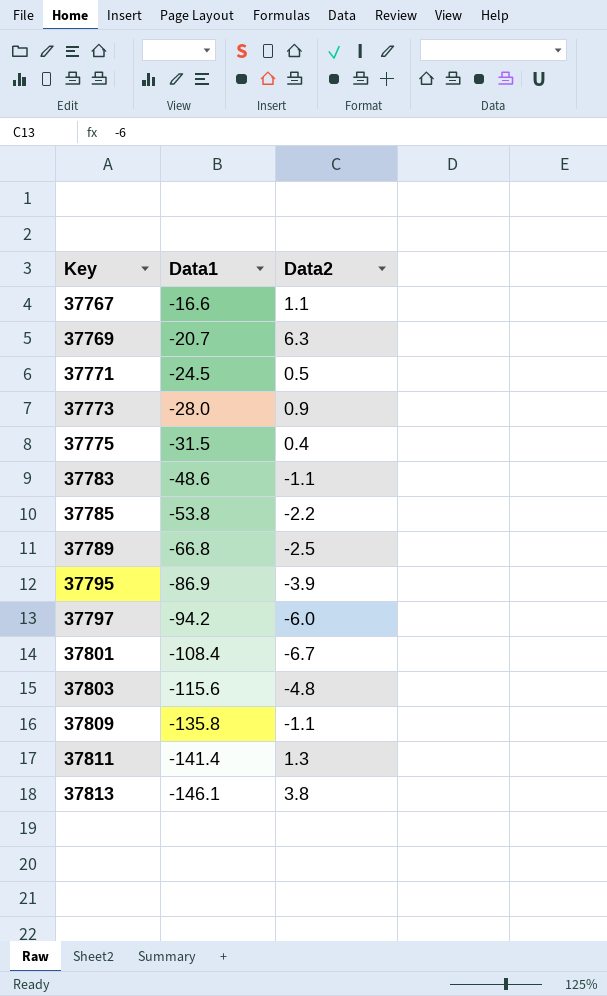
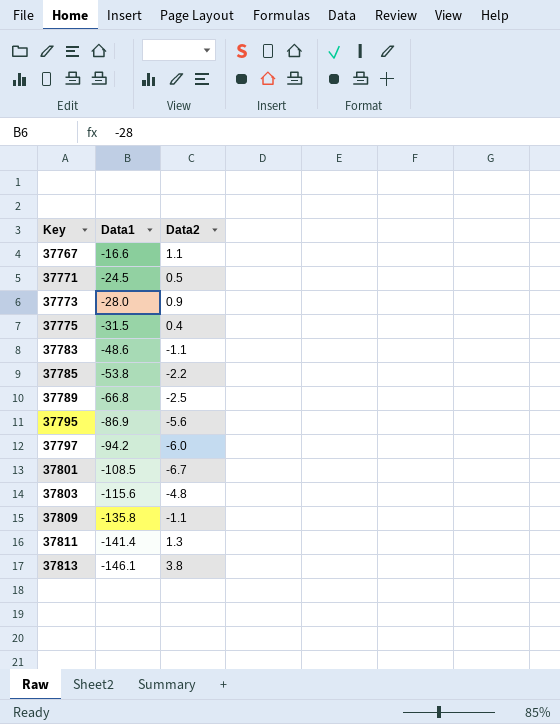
row 37769: -20.7 | 6.3 -> none
37795 | Data2: -3.9 -> -5.6
37801 | Data1: -108.4 -> -108.5

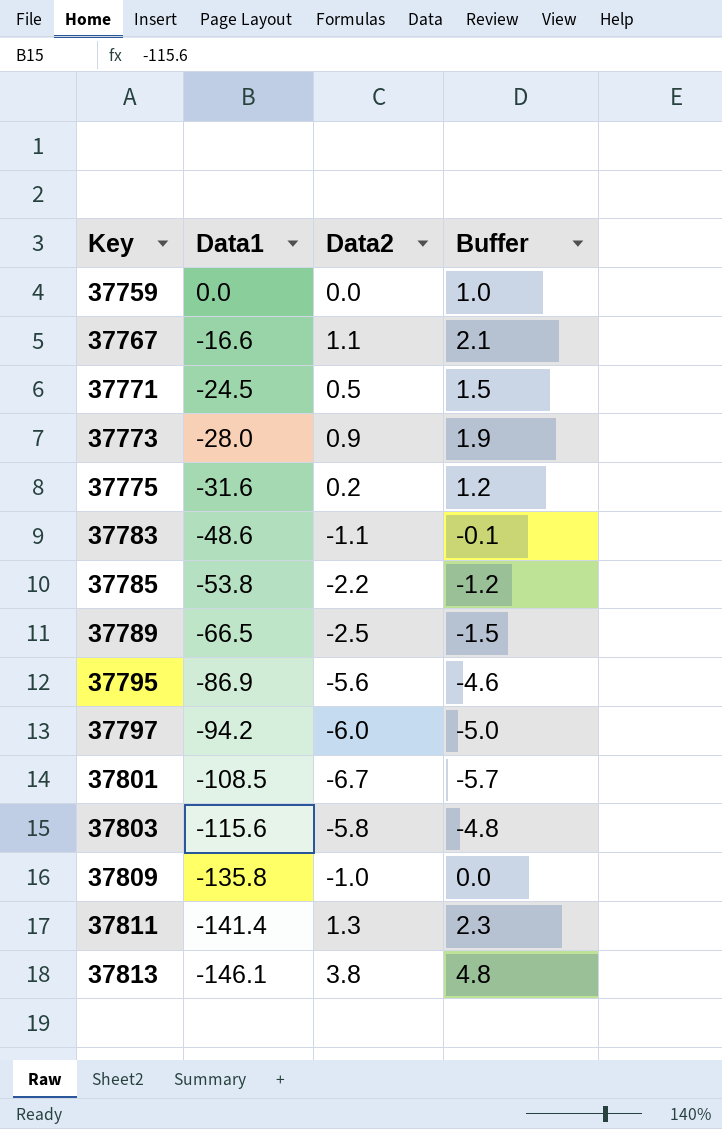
column Buffer | formula: none -> [Data2] + 1
row 37759: none -> 0.0 | 0.0 | 1.0
37775 | Data1: -31.5 -> -31.6
37775 | Data2: 0.4 -> 0.2
37789 | Data1: -66.8 -> -66.5
37803 | Data2: -4.8 -> -5.8
37809 | Data2: -1.1 -> -1.0

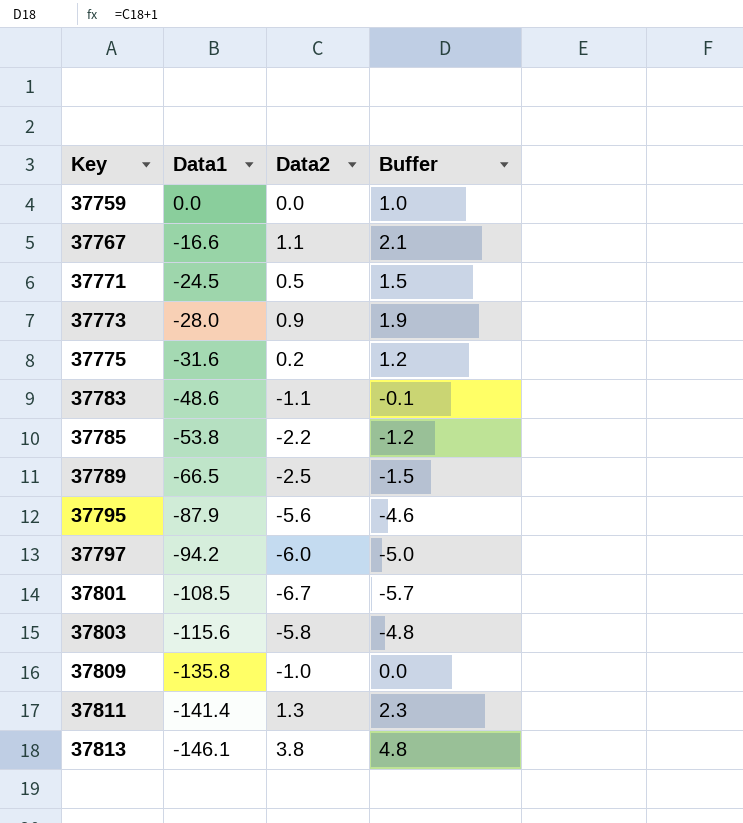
37795 | Data1: -86.9 -> -87.9

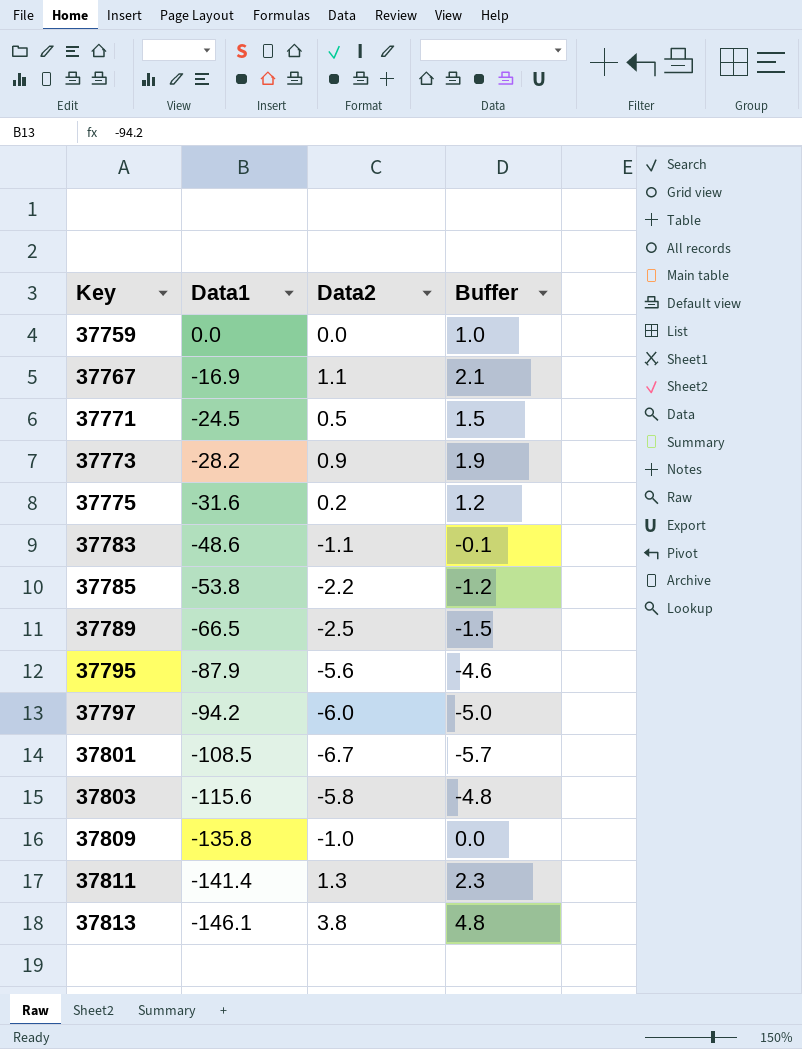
37767 | Data1: -16.6 -> -16.9
37773 | Data1: -28.0 -> -28.2

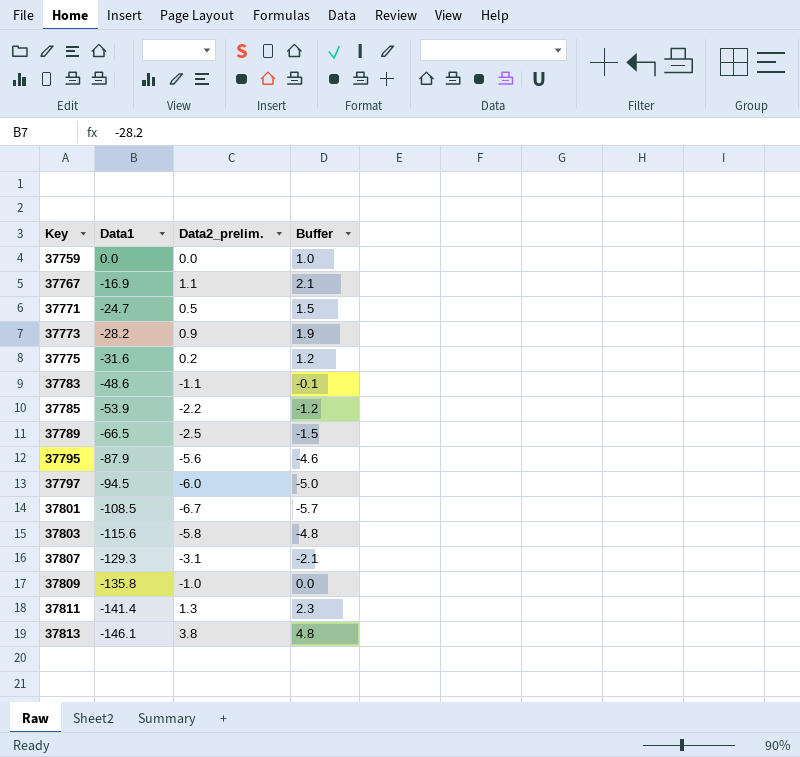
column name: Data2 -> Data2_prelim.
37771 | Data1: -24.5 -> -24.7
37785 | Data1: -53.8 -> -53.9
37797 | Data1: -94.2 -> -94.5
row 37807: none -> -129.3 | -3.1 | -2.1

